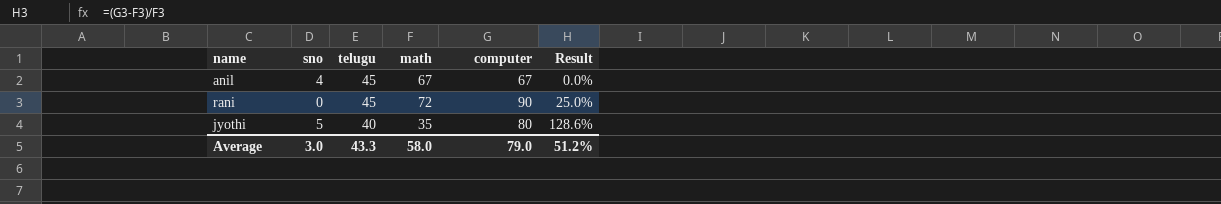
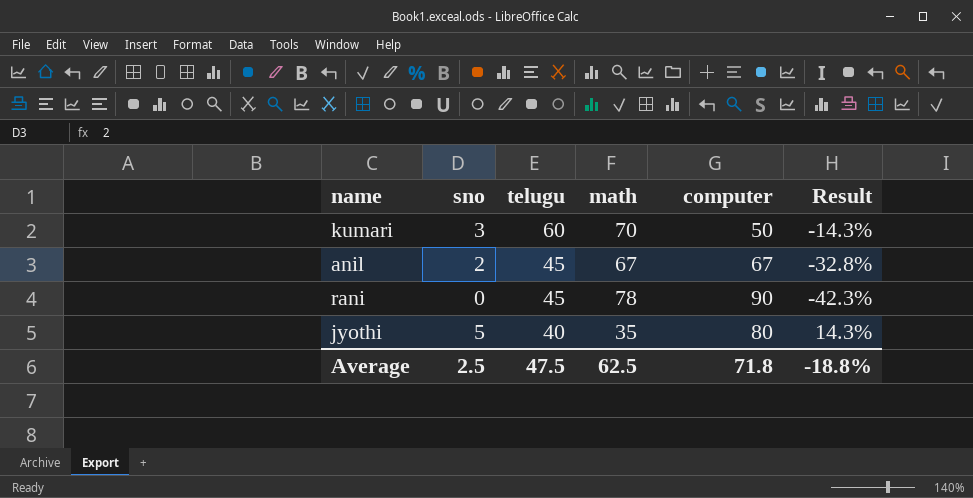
column Result | formula: ([computer] - [math]) / [math] -> ([telugu] - [math]) / [math]
row kumari: none -> 3 | 60 | 70 | 50 | -14.3%
anil | sno: 4 -> 2
rani | math: 72 -> 78
Average | sno: 3.0 -> 2.5
Average | telugu: 43.3 -> 47.5
Average | math: 58.0 -> 62.5
Average | computer: 79.0 -> 71.8
Average | Result: 51.2% -> -18.8%

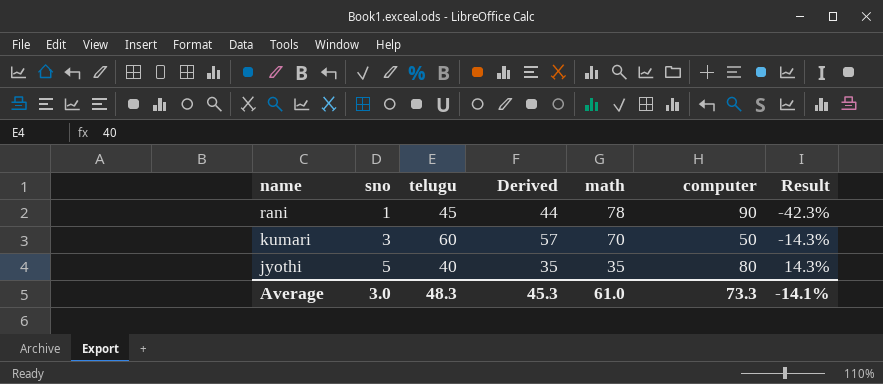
row order: telugu descending -> name descending
column Derived | formula: none -> [telugu] - [sno]
row anil: 2 | 45 | 67 | 67 | -32.8% -> none
rani | sno: 0 -> 1
Average | sno: 2.5 -> 3.0
Average | telugu: 47.5 -> 48.3
Average | math: 62.5 -> 61.0
Average | computer: 71.8 -> 73.3
Average | Result: -18.8% -> -14.1%

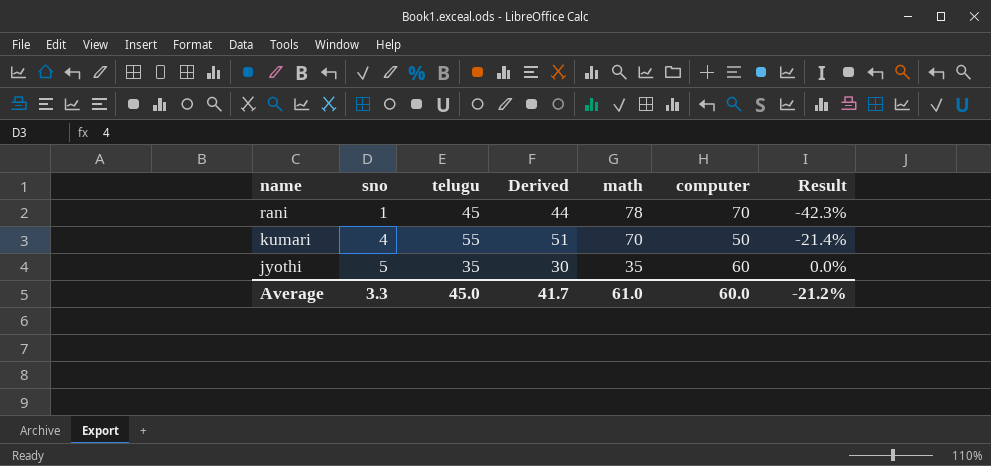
rani | computer: 90 -> 70
kumari | sno: 3 -> 4
kumari | telugu: 60 -> 55
kumari | Derived: 57 -> 51
kumari | Result: -14.3% -> -21.4%
jyothi | telugu: 40 -> 35
jyothi | Derived: 35 -> 30
jyothi | computer: 80 -> 60
jyothi | Result: 14.3% -> 0.0%
Average | sno: 3.0 -> 3.3
Average | telugu: 48.3 -> 45.0
Average | Derived: 45.3 -> 41.7
Average | computer: 73.3 -> 60.0
Average | Result: -14.1% -> -21.2%

